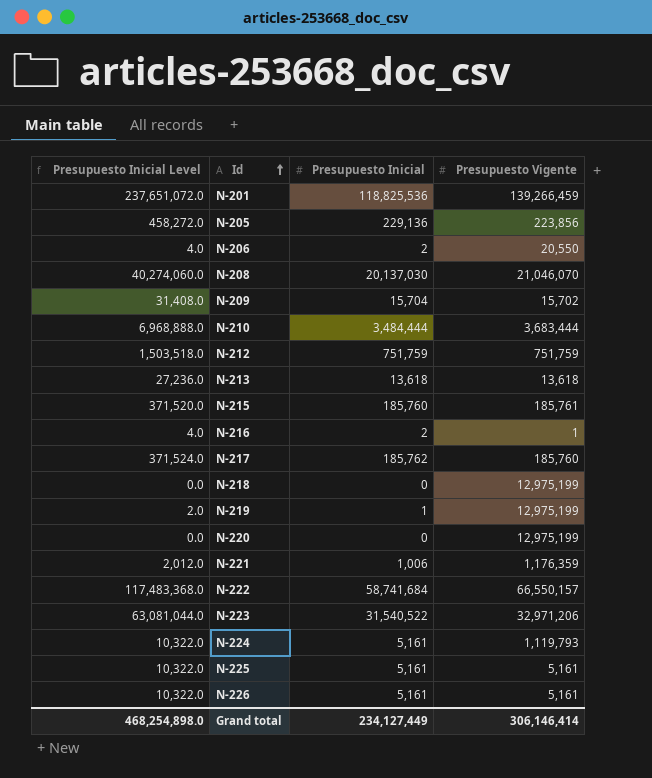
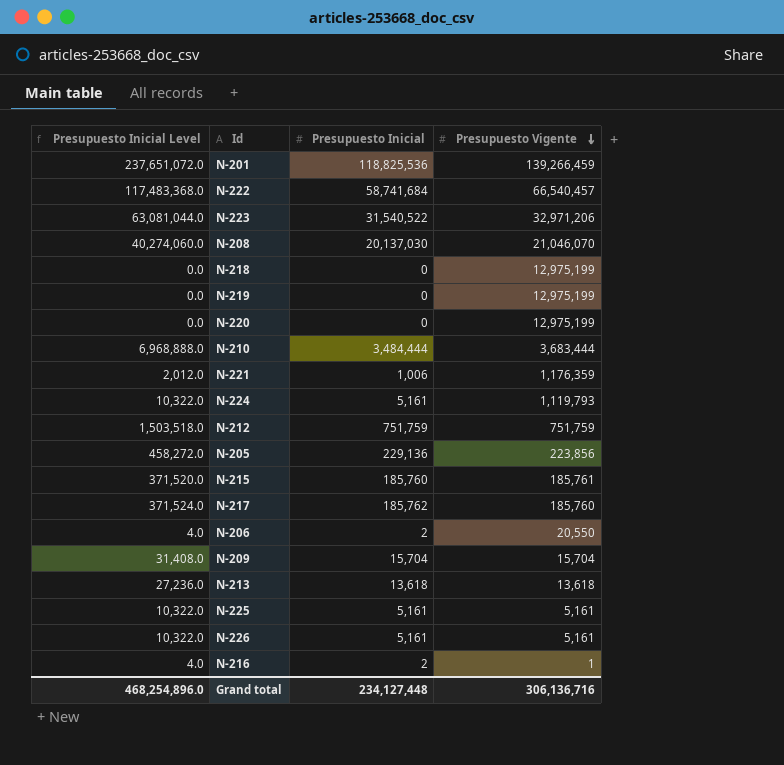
row order: Id ascending -> Presupuesto Vigente descending
N-222 | Presupuesto Vigente: 66,550,157 -> 66,540,457
N-219 | Presupuesto Inicial Level: 2.0 -> 0.0
N-219 | Presupuesto Inicial: 1 -> 0
N-209 | Presupuesto Vigente: 15,702 -> 15,704
Grand total | Presupuesto Inicial Level: 468,254,898.0 -> 468,254,896.0
Grand total | Presupuesto Inicial: 234,127,449 -> 234,127,448
Grand total | Presupuesto Vigente: 306,146,414 -> 306,136,716

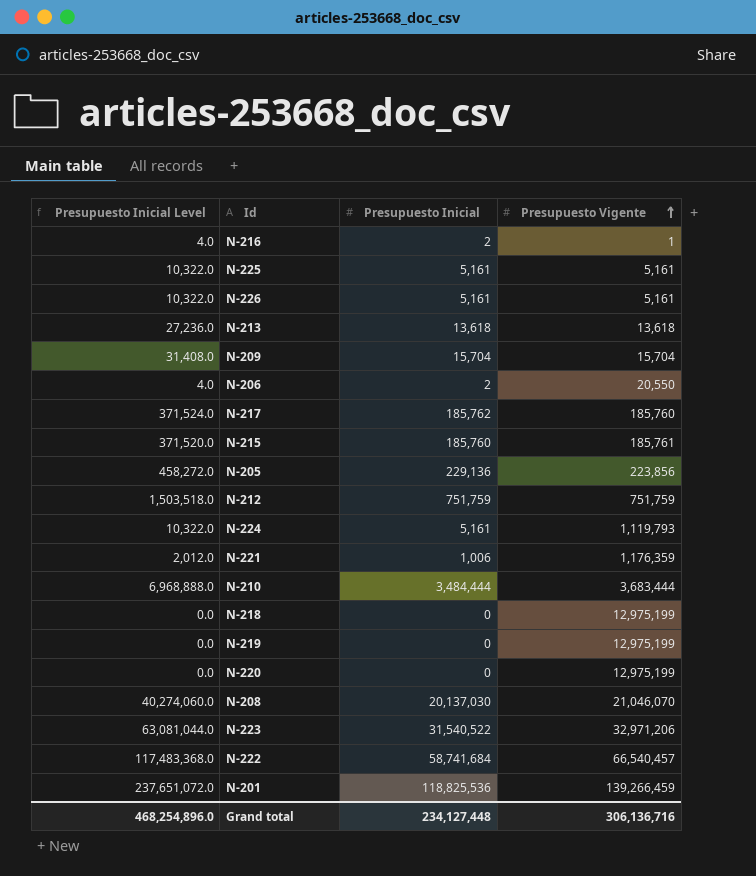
row order: Presupuesto Vigente descending -> Presupuesto Vigente ascending

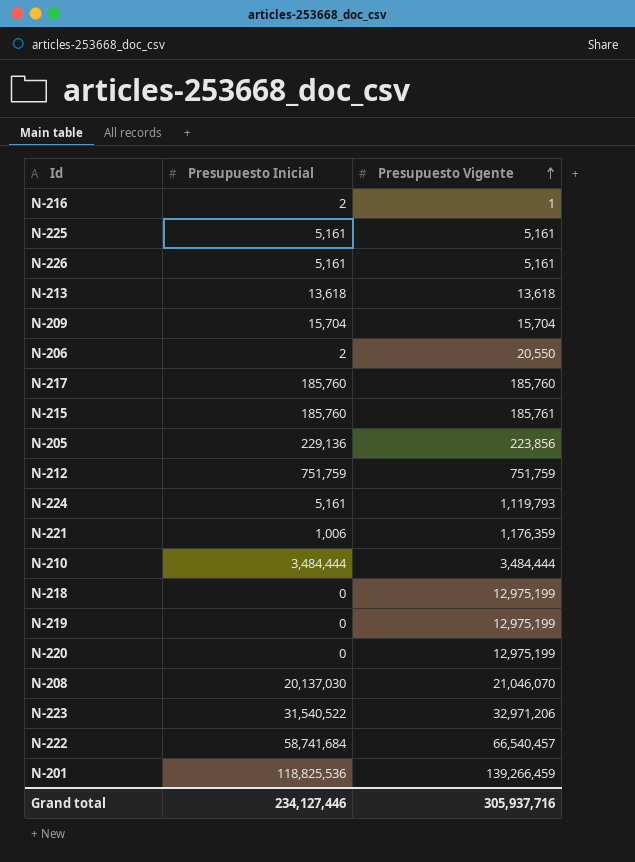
column Presupuesto Inicial Level | formula: [Presupuesto Inicial] * 2 -> none
N-217 | Presupuesto Inicial: 185,762 -> 185,760
N-210 | Presupuesto Vigente: 3,683,444 -> 3,484,444
Grand total | Presupuesto Inicial: 234,127,448 -> 234,127,446
Grand total | Presupuesto Vigente: 306,136,716 -> 305,937,716

